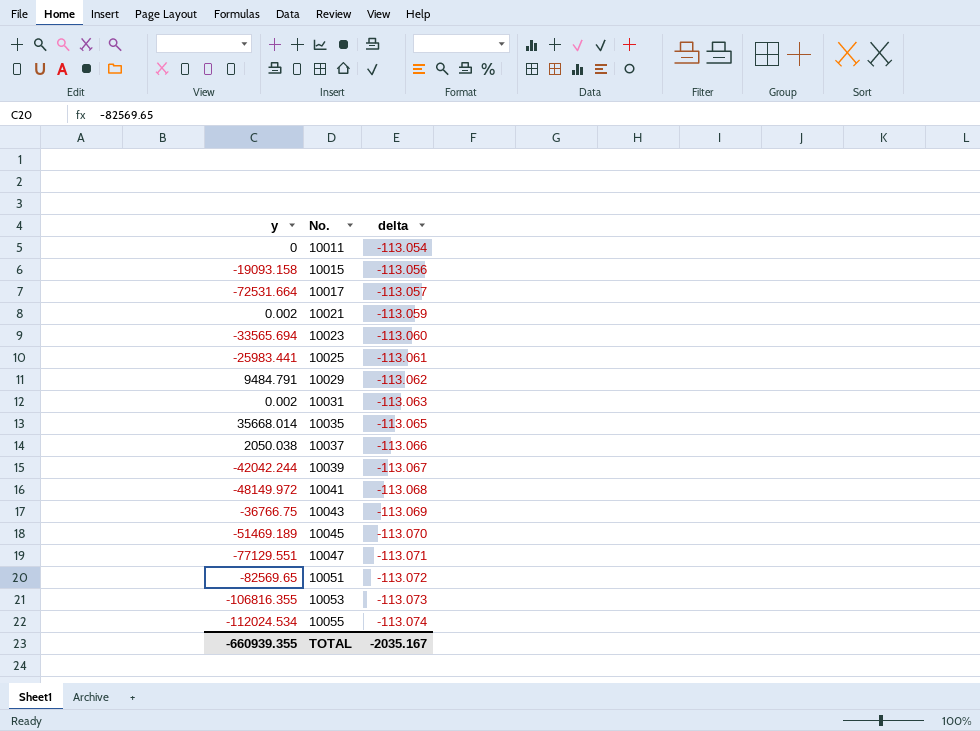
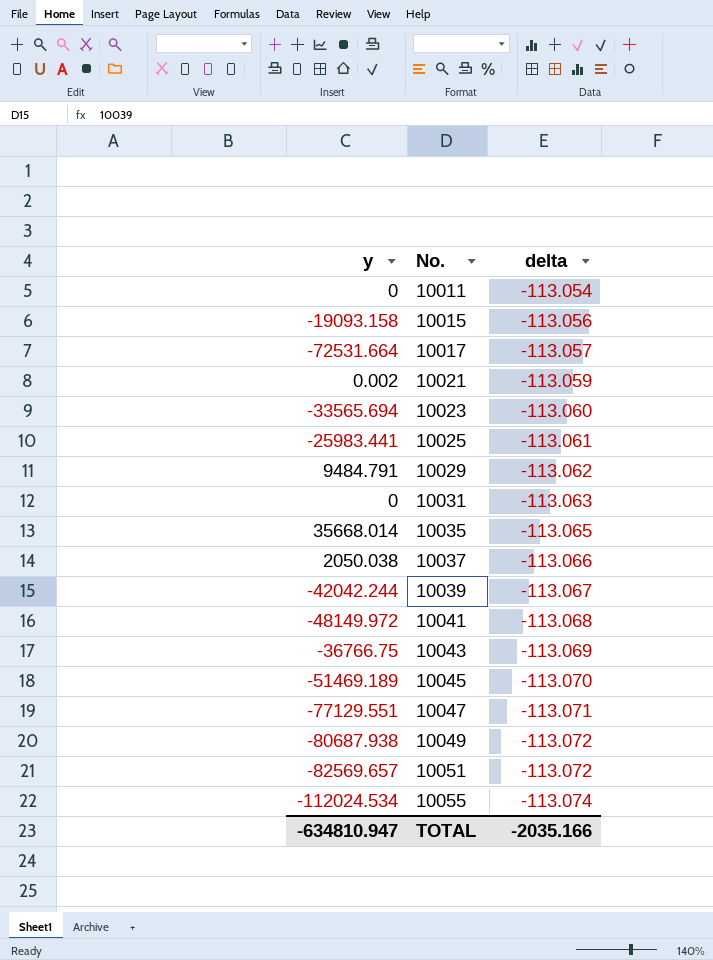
row 10053: -106816.355 | -113.073 -> none
10031 | y: 0.002 -> 0
row 10049: none -> -80687.938 | -113.072
10051 | y: -82569.65 -> -82569.657
TOTAL | y: -660939.355 -> -634810.947
TOTAL | delta: -2035.167 -> -2035.166

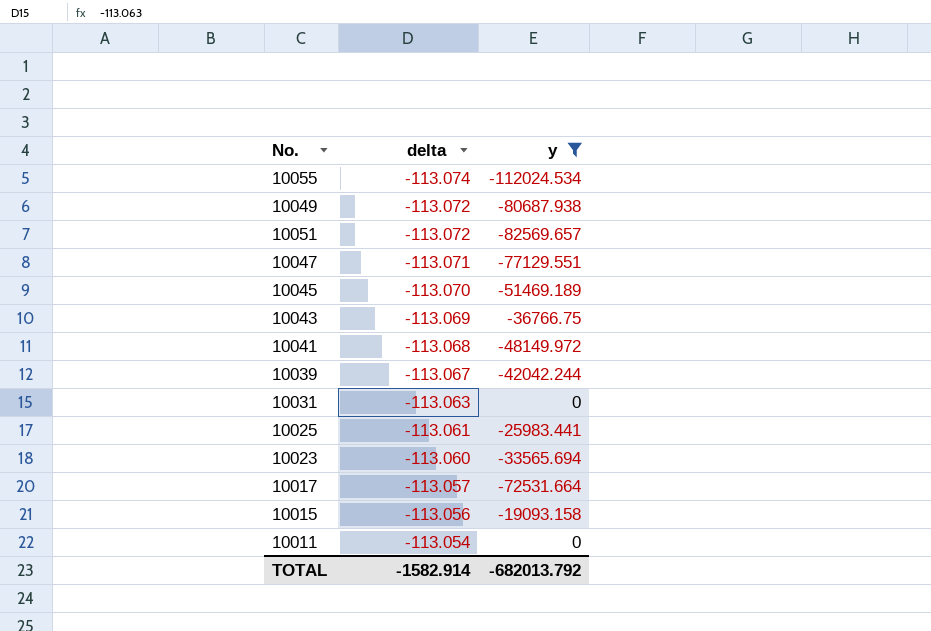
filter: none -> y <= 0
row order: No. ascending -> delta ascending
column y | position: 1 -> 3
TOTAL | delta: -2035.166 -> -1582.914
TOTAL | y: -634810.947 -> -682013.792

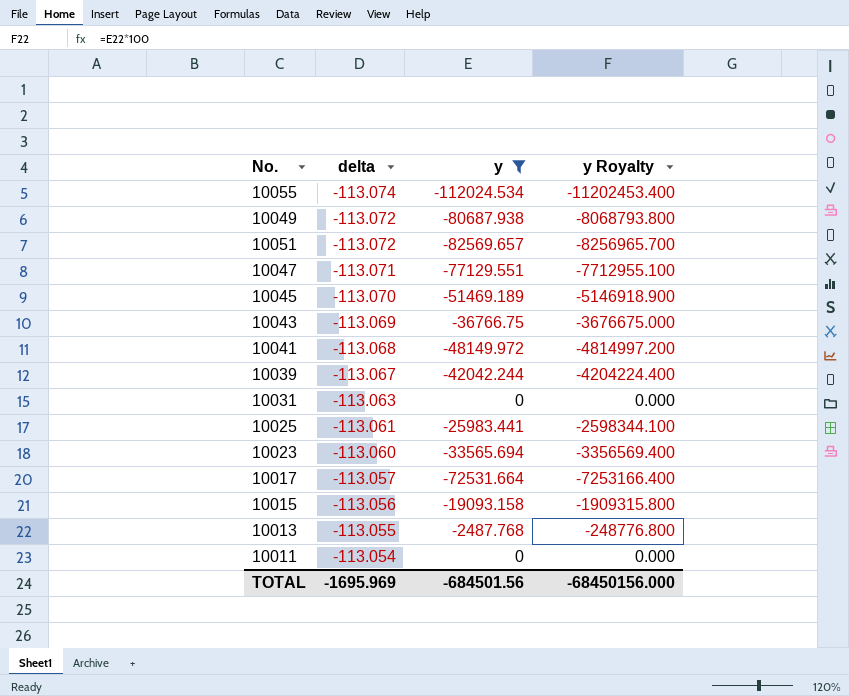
column y Royalty | formula: none -> [y] * 100
row 10013: none -> -113.055 | -2487.768 | -248776.800
TOTAL | delta: -1582.914 -> -1695.969
TOTAL | y: -682013.792 -> -684501.56

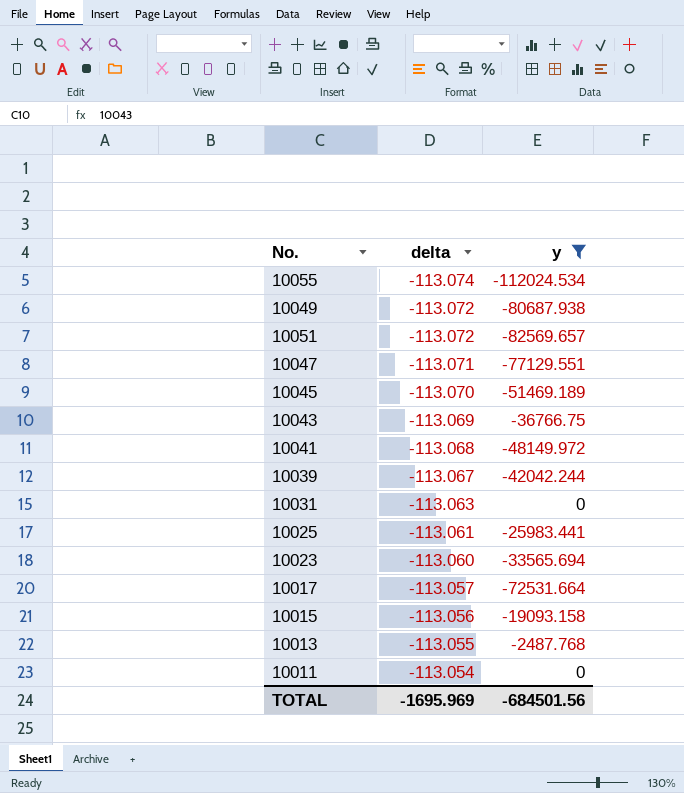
column y Royalty | formula: [y] * 100 -> none

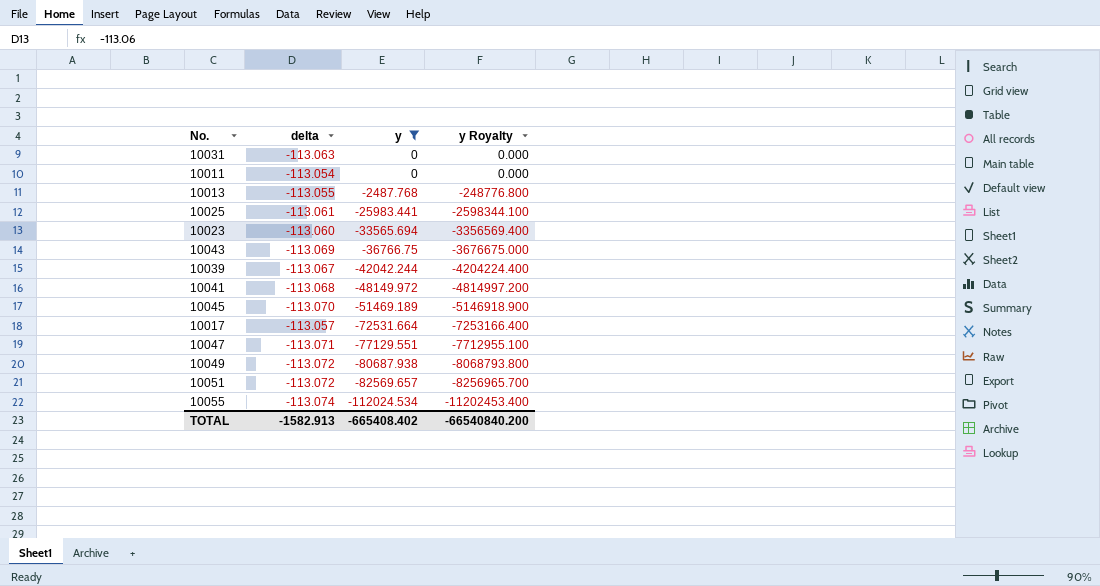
row order: delta ascending -> y descending
column y Royalty | formula: none -> [y] * 100
row 10015: -113.056 | -19093.158 -> none
TOTAL | delta: -1695.969 -> -1582.913
TOTAL | y: -684501.56 -> -665408.402

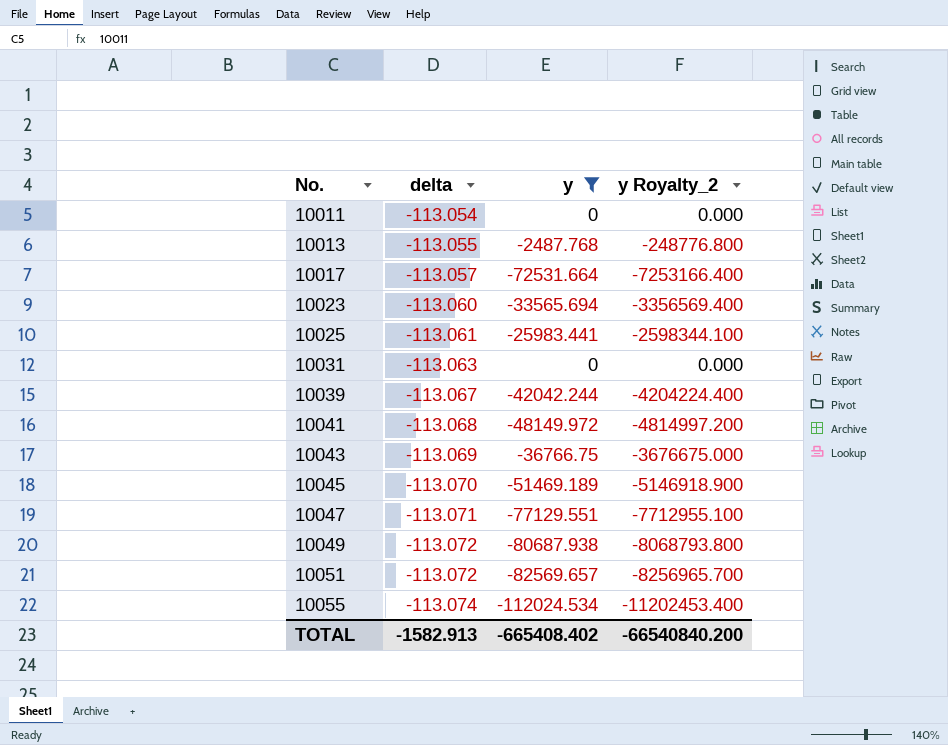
row order: y descending -> No. ascending
column name: y Royalty -> y Royalty_2

